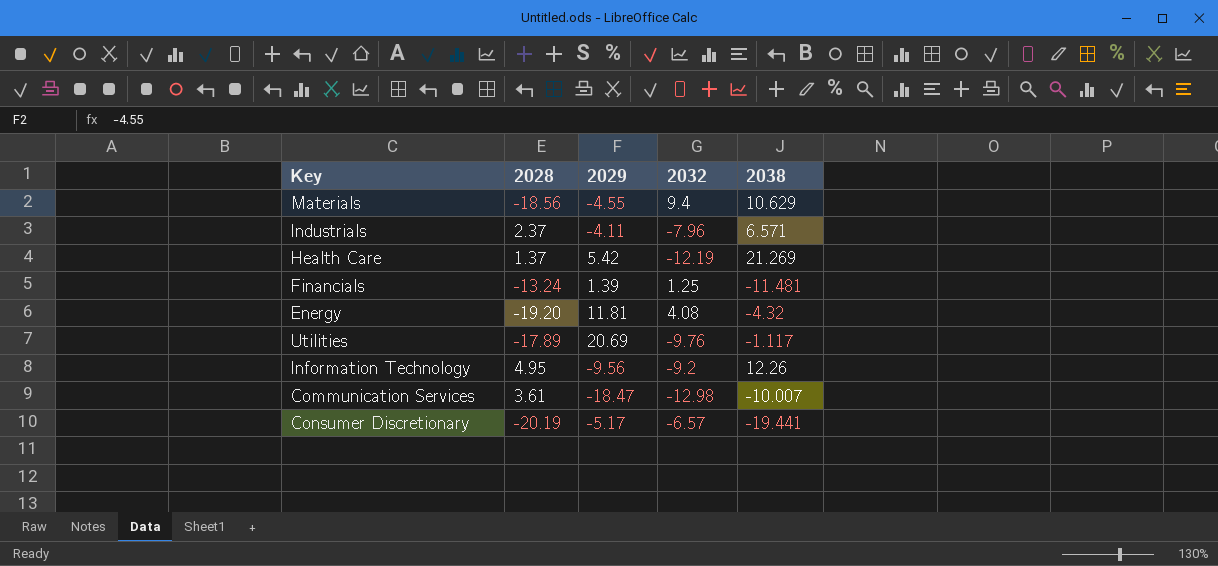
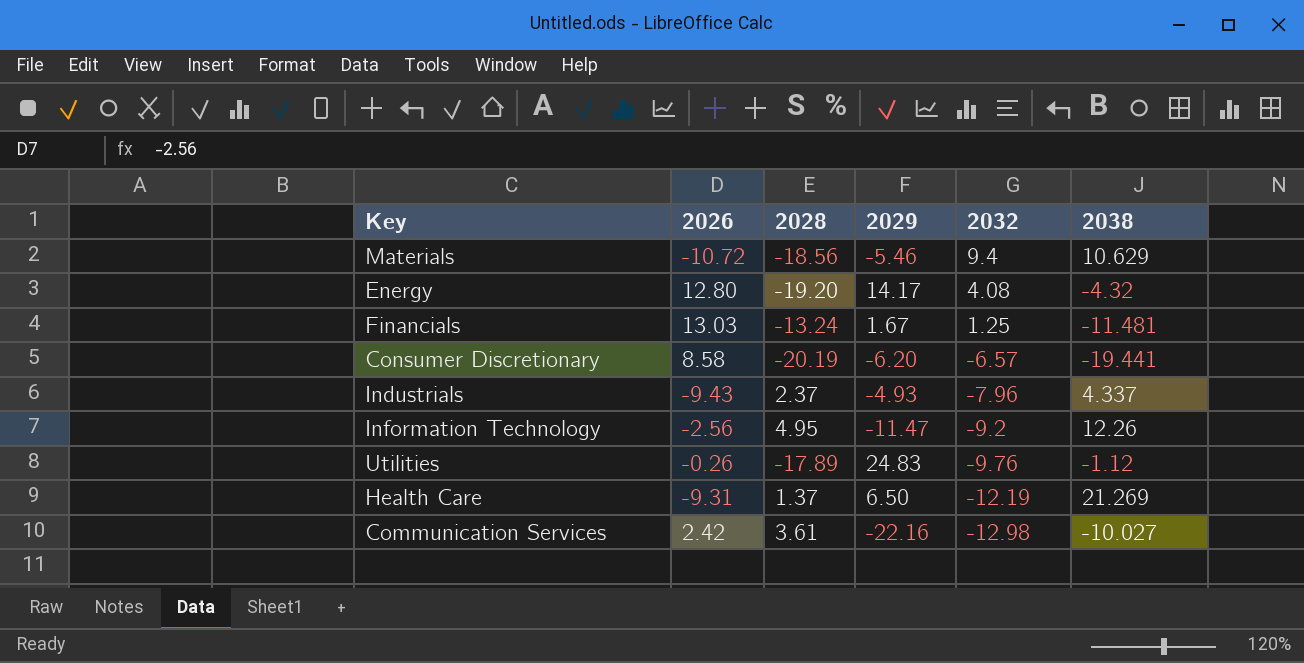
row order: none -> 2032 descending
column 2026 | position: none -> 2
Materials | 2029: -4.55 -> -5.46
Energy | 2029: 11.81 -> 14.17
Financials | 2029: 1.39 -> 1.67
Consumer Discretionary | 2029: -5.17 -> -6.20
Industrials | 2029: -4.11 -> -4.93
Industrials | 2038: 6.571 -> 4.337
Information Technology | 2029: -9.56 -> -11.47
Utilities | 2029: 20.69 -> 24.83
Utilities | 2038: -1.117 -> -1.12
Health Care | 2029: 5.42 -> 6.50
Communication Services | 2029: -18.47 -> -22.16
Communication Services | 2038: -10.007 -> -10.027

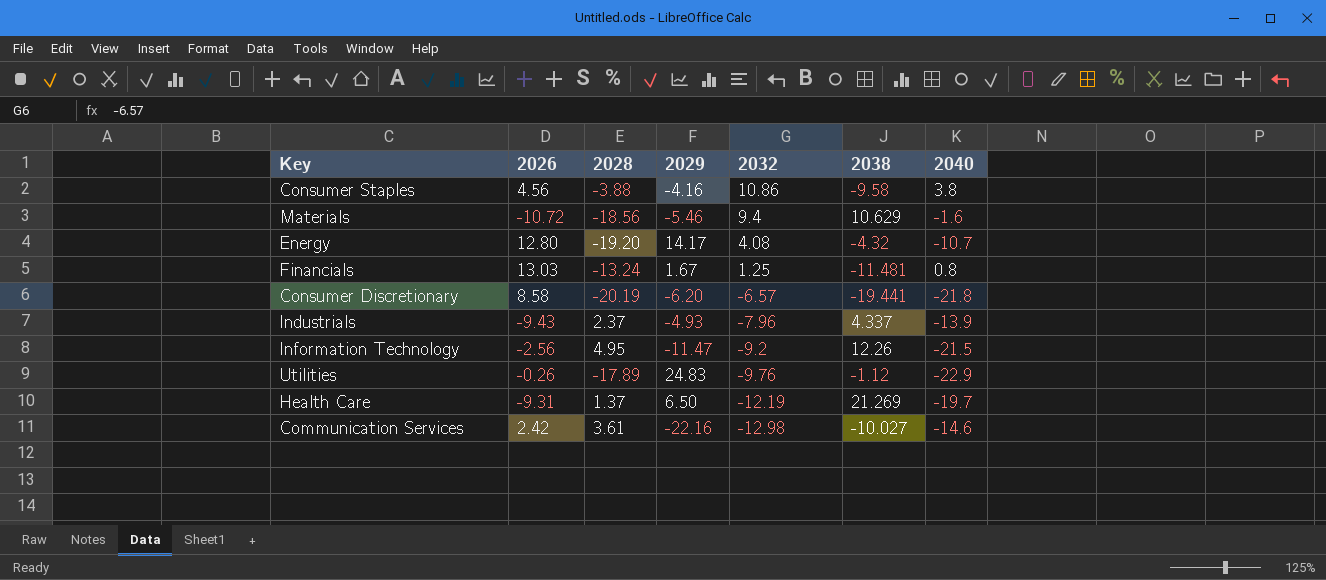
column 2040 | position: none -> 7
row Consumer Staples: none -> 4.56 | -3.88 | -4.16 | 10.86 | -9.58 | 3.8

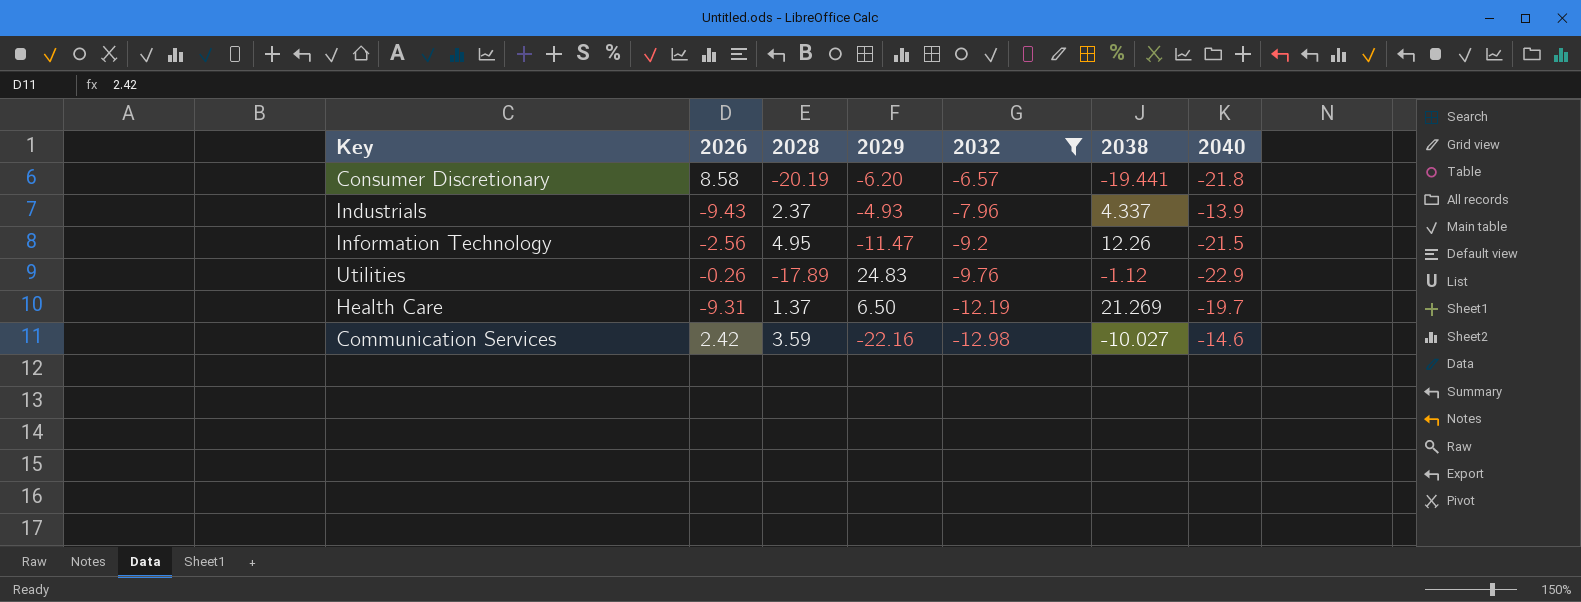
filter: none -> 2032 <= -6.57
Communication Services | 2028: 3.61 -> 3.59

